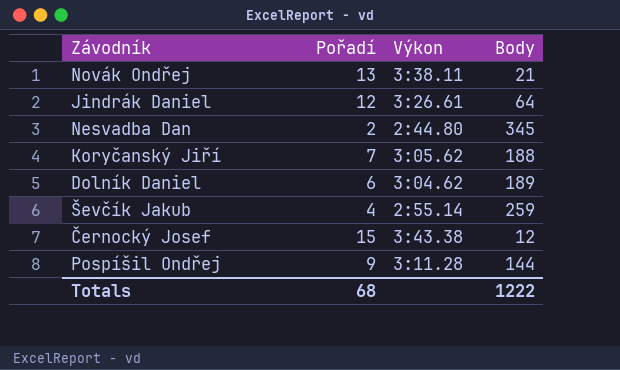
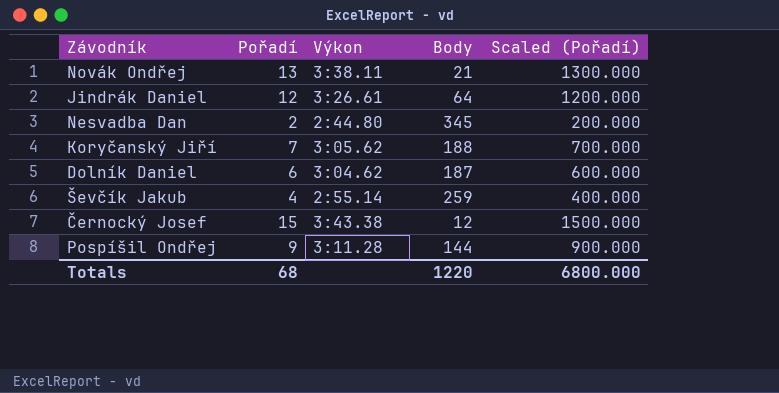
column Scaled (Pořadí) | formula: none -> [Pořadí] * 100
Dolník Daniel | Body: 189 -> 187
Totals | Body: 1222 -> 1220

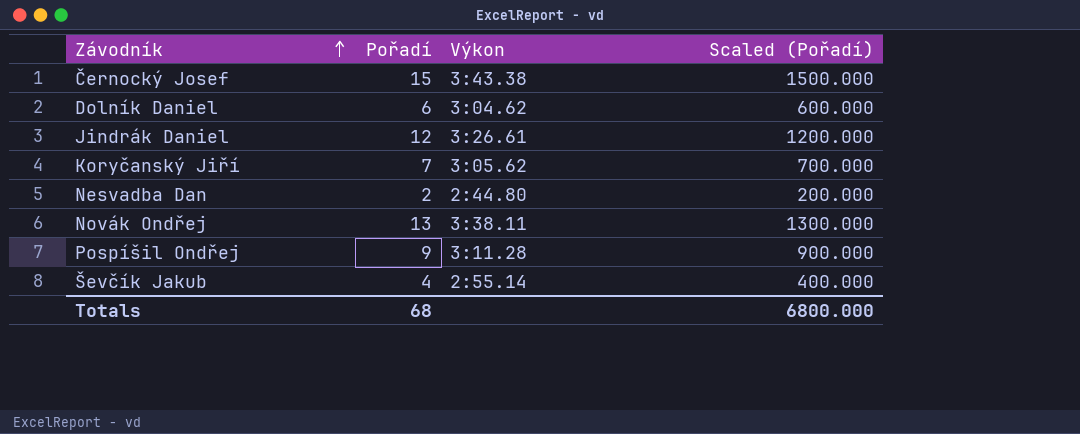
row order: none -> Závodník ascending
column Body | position: 4 -> none

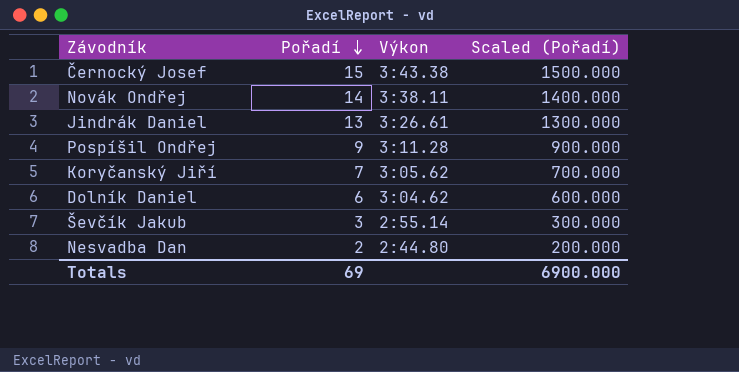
row order: Závodník ascending -> Pořadí descending
Novák Ondřej | Pořadí: 13 -> 14
Novák Ondřej | Scaled (Pořadí): 1300.000 -> 1400.000
Jindrák Daniel | Pořadí: 12 -> 13
Jindrák Daniel | Scaled (Pořadí): 1200.000 -> 1300.000
Ševčík Jakub | Pořadí: 4 -> 3
Ševčík Jakub | Scaled (Pořadí): 400.000 -> 300.000
Totals | Pořadí: 68 -> 69
Totals | Scaled (Pořadí): 6800.000 -> 6900.000

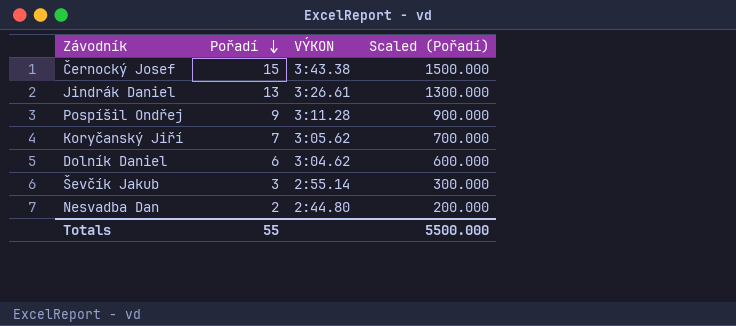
column name: Výkon -> VÝKON
row Novák Ondřej: 14 | 3:38.11 | 1400.000 -> none
Totals | Pořadí: 69 -> 55
Totals | Scaled (Pořadí): 6900.000 -> 5500.000

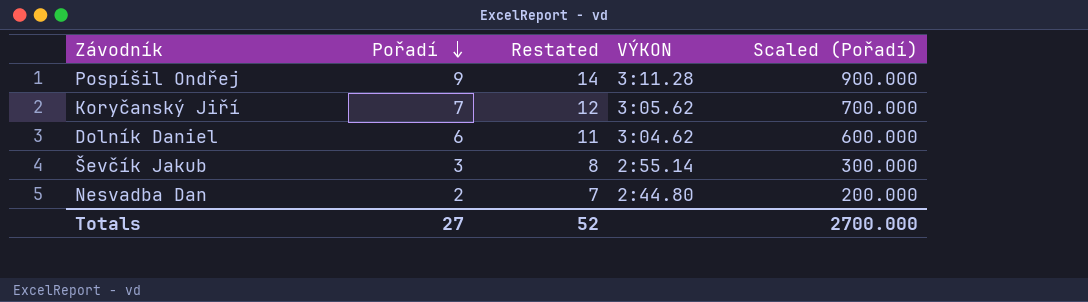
column Restated | formula: none -> [Pořadí] + 5
row Černocký Josef: 15 | 3:43.38 | 1500.000 -> none
row Jindrák Daniel: 13 | 3:26.61 | 1300.000 -> none
Totals | Pořadí: 55 -> 27
Totals | Scaled (Pořadí): 5500.000 -> 2700.000

